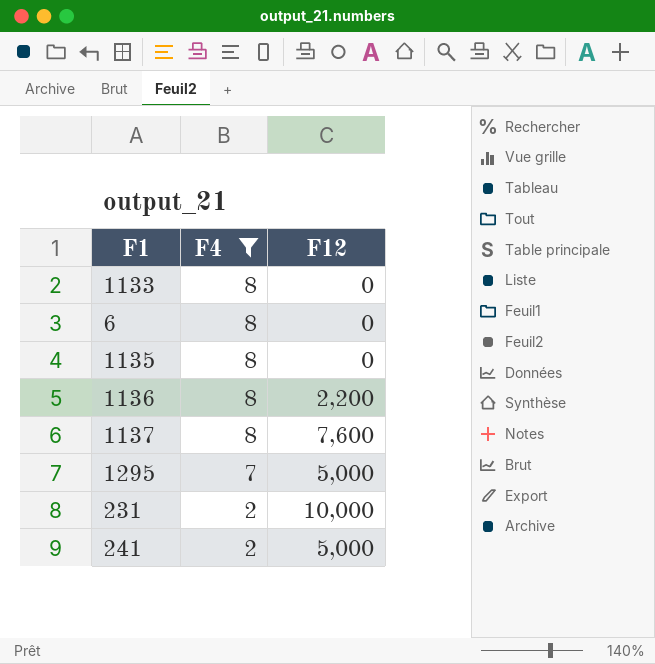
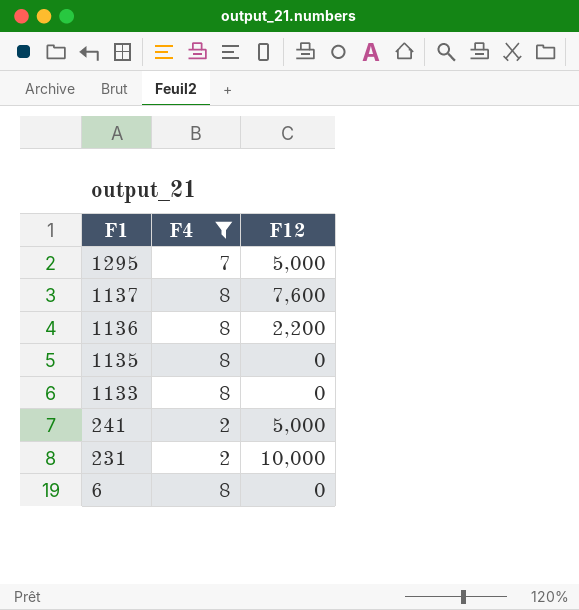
row order: F4 descending -> F1 descending

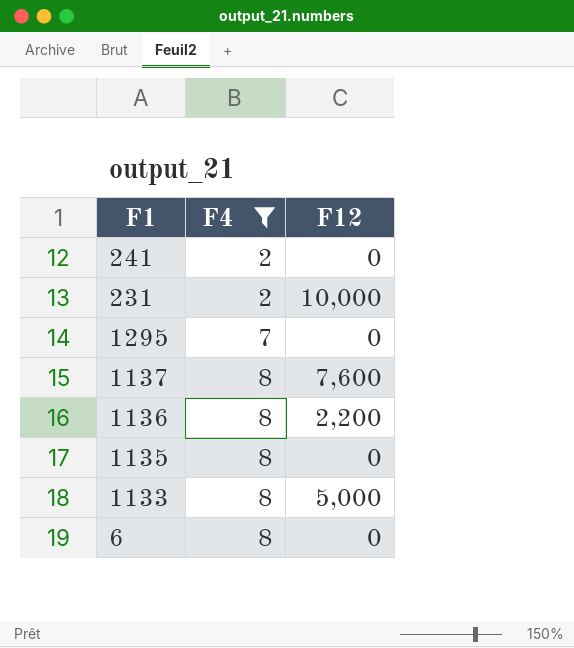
row order: F1 descending -> F4 ascending
241 | F12: 5,000 -> 0
1295 | F12: 5,000 -> 0
1133 | F12: 0 -> 5,000

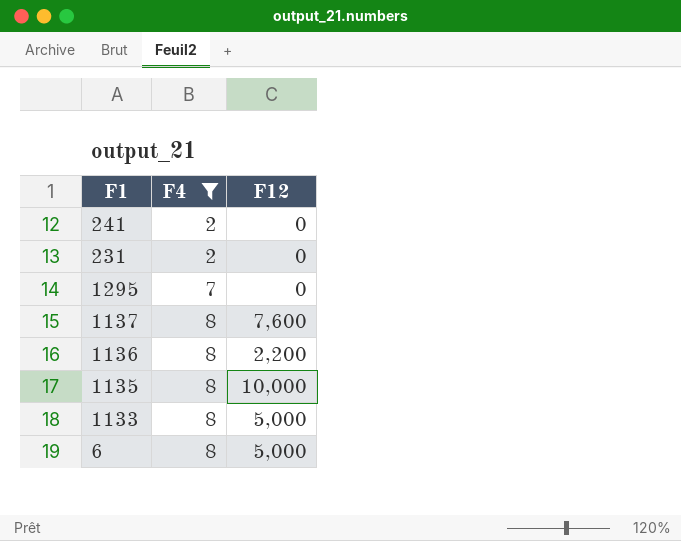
231 | F12: 10,000 -> 0
1135 | F12: 0 -> 10,000
6 | F12: 0 -> 5,000

